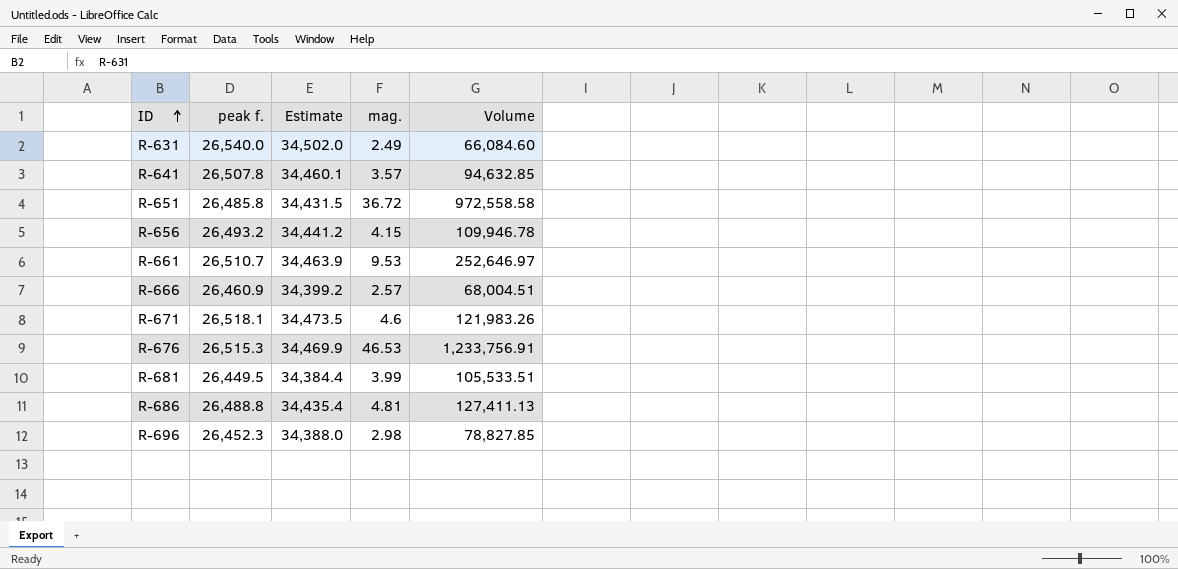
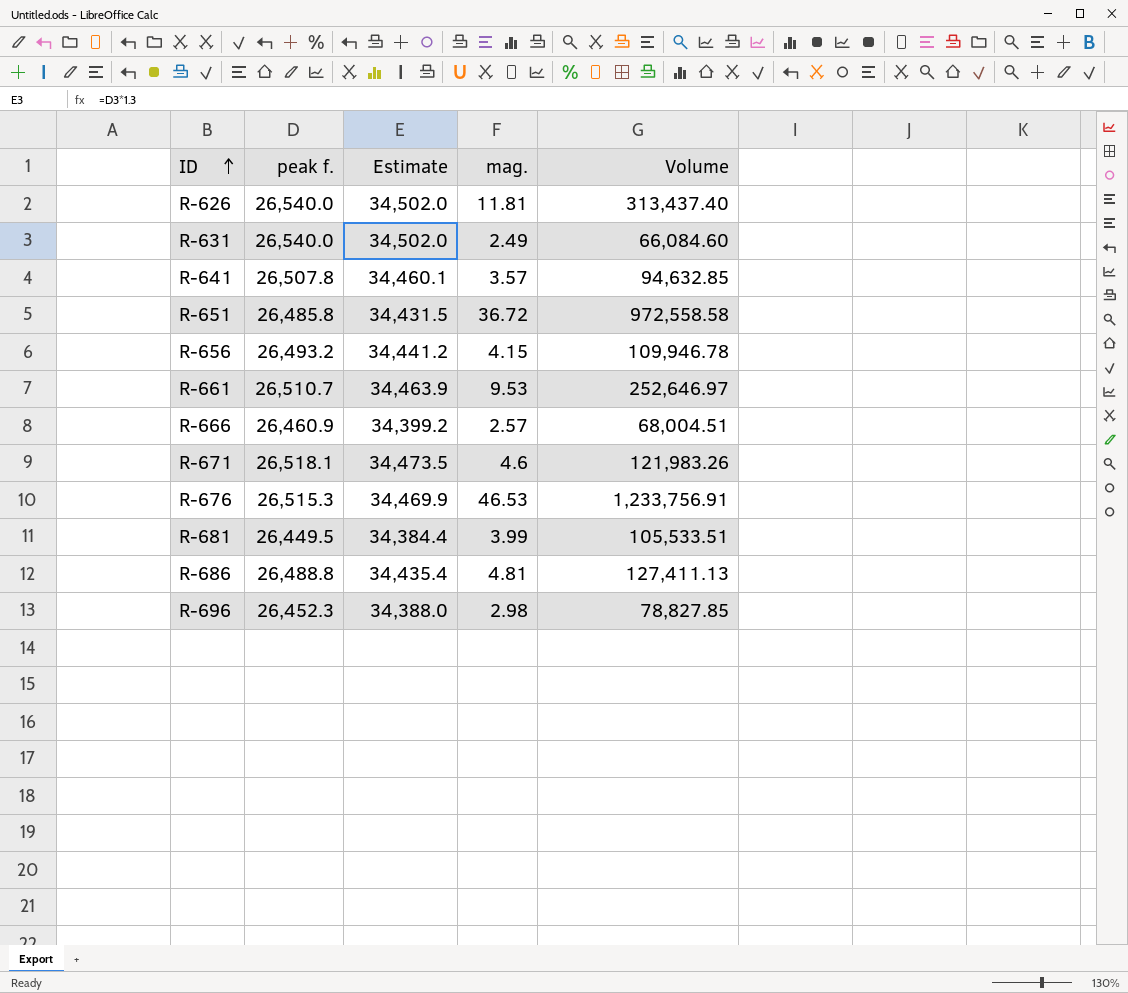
row R-626: none -> 26,540.0 | 34,502.0 | 11.81 | 313,437.40

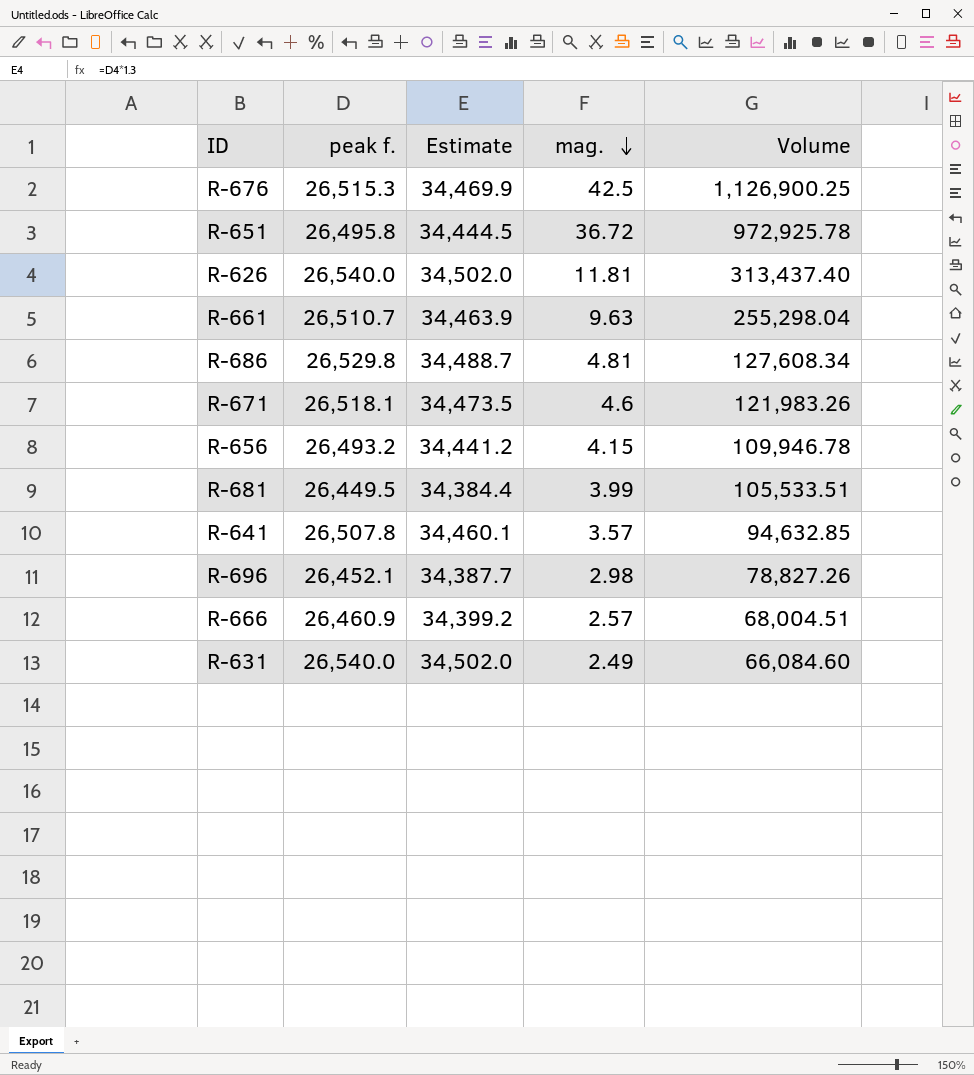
row order: ID ascending -> mag. descending
R-676 | mag.: 46.53 -> 42.5
R-676 | Volume: 1,233,756.91 -> 1,126,900.25
R-651 | peak f.: 26,485.8 -> 26,495.8
R-651 | Estimate: 34,431.5 -> 34,444.5
R-651 | Volume: 972,558.58 -> 972,925.78
R-661 | mag.: 9.53 -> 9.63
R-661 | Volume: 252,646.97 -> 255,298.04
R-686 | peak f.: 26,488.8 -> 26,529.8
R-686 | Estimate: 34,435.4 -> 34,488.7
R-686 | Volume: 127,411.13 -> 127,608.34
R-696 | peak f.: 26,452.3 -> 26,452.1
R-696 | Estimate: 34,388.0 -> 34,387.7
R-696 | Volume: 78,827.85 -> 78,827.26

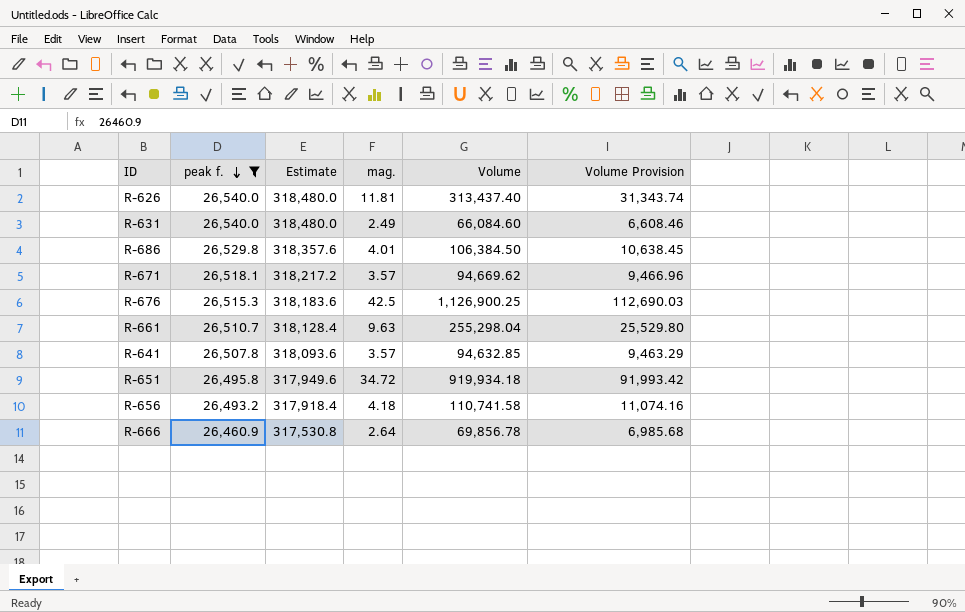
filter: none -> peak f. >= 26,460.9
row order: mag. descending -> peak f. descending
column Estimate | formula: [peak f.] * 1.3 -> [peak f.] * 12
column Volume Provision | formula: none -> [Volume] * 0.1
R-686 | mag.: 4.81 -> 4.01
R-686 | Volume: 127,608.34 -> 106,384.50
R-671 | mag.: 4.6 -> 3.57
R-671 | Volume: 121,983.26 -> 94,669.62
R-651 | mag.: 36.72 -> 34.72
R-651 | Volume: 972,925.78 -> 919,934.18
R-656 | mag.: 4.15 -> 4.18
R-656 | Volume: 109,946.78 -> 110,741.58
R-666 | mag.: 2.57 -> 2.64
R-666 | Volume: 68,004.51 -> 69,856.78

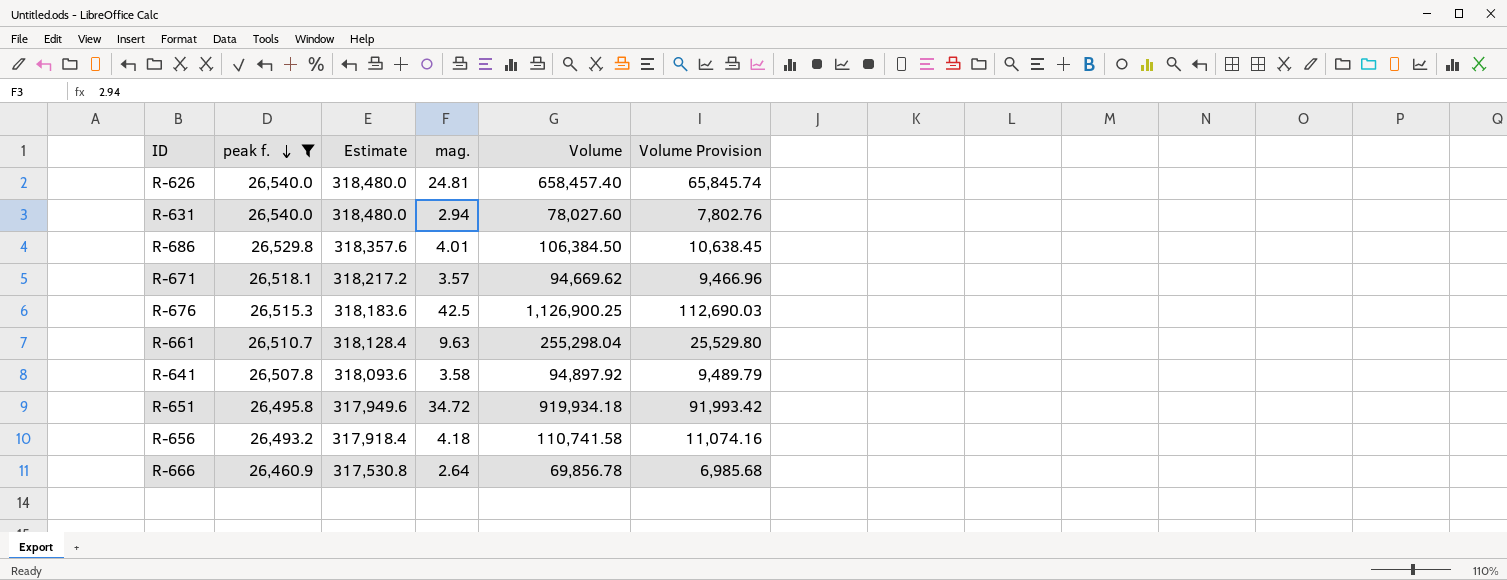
R-626 | mag.: 11.81 -> 24.81
R-626 | Volume: 313,437.40 -> 658,457.40
R-626 | Volume Provision: 31,343.74 -> 65,845.74
R-631 | mag.: 2.49 -> 2.94
R-631 | Volume: 66,084.60 -> 78,027.60
R-631 | Volume Provision: 6,608.46 -> 7,802.76
R-641 | mag.: 3.57 -> 3.58
R-641 | Volume: 94,632.85 -> 94,897.92
R-641 | Volume Provision: 9,463.29 -> 9,489.79

